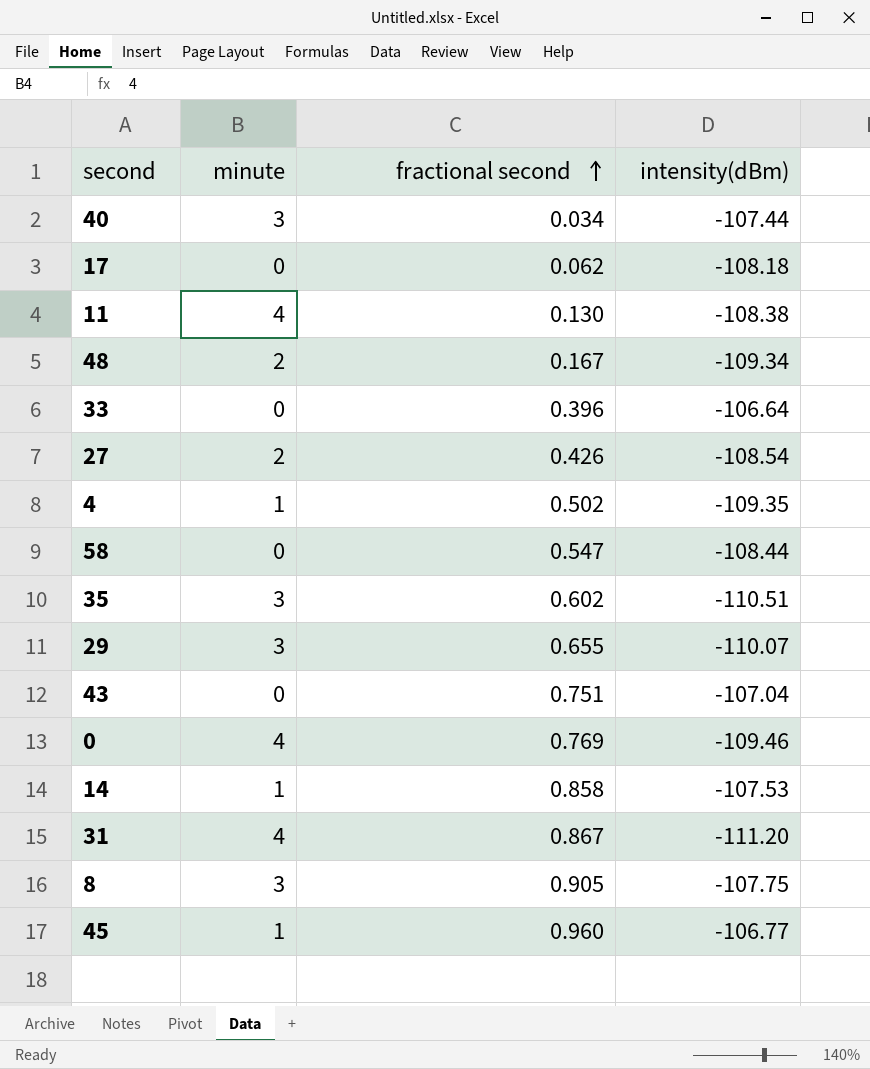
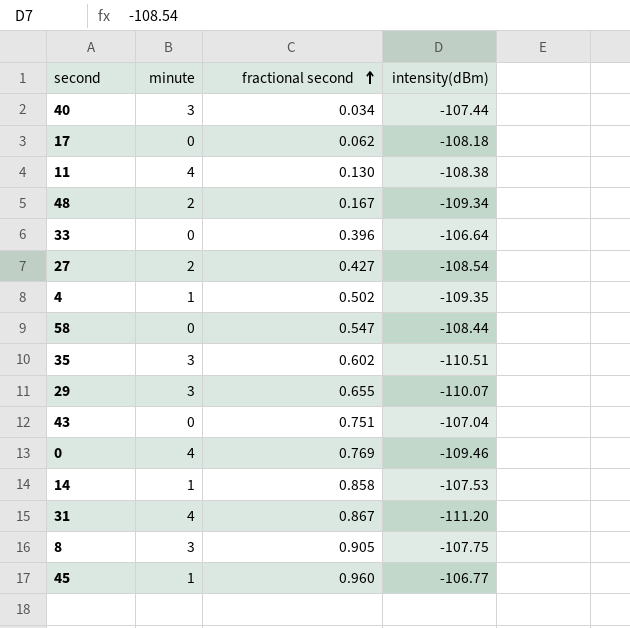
27 | fractional second: 0.426 -> 0.427

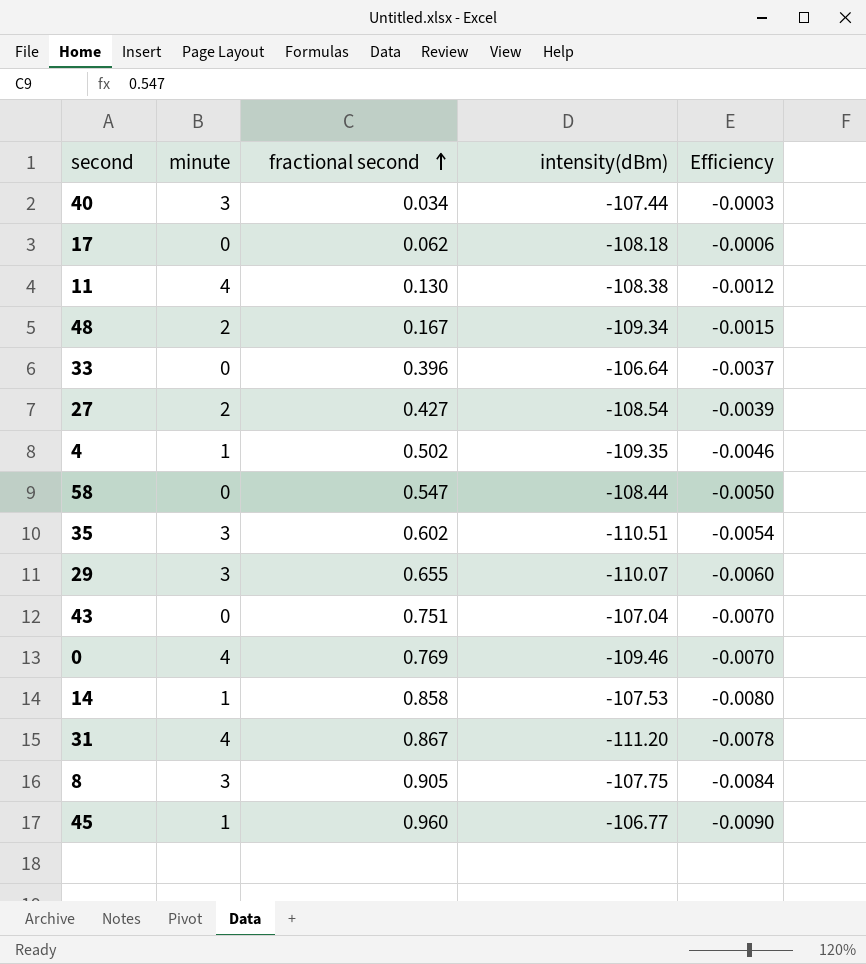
column Efficiency | formula: none -> [fractional second] / [intensity(dBm)]

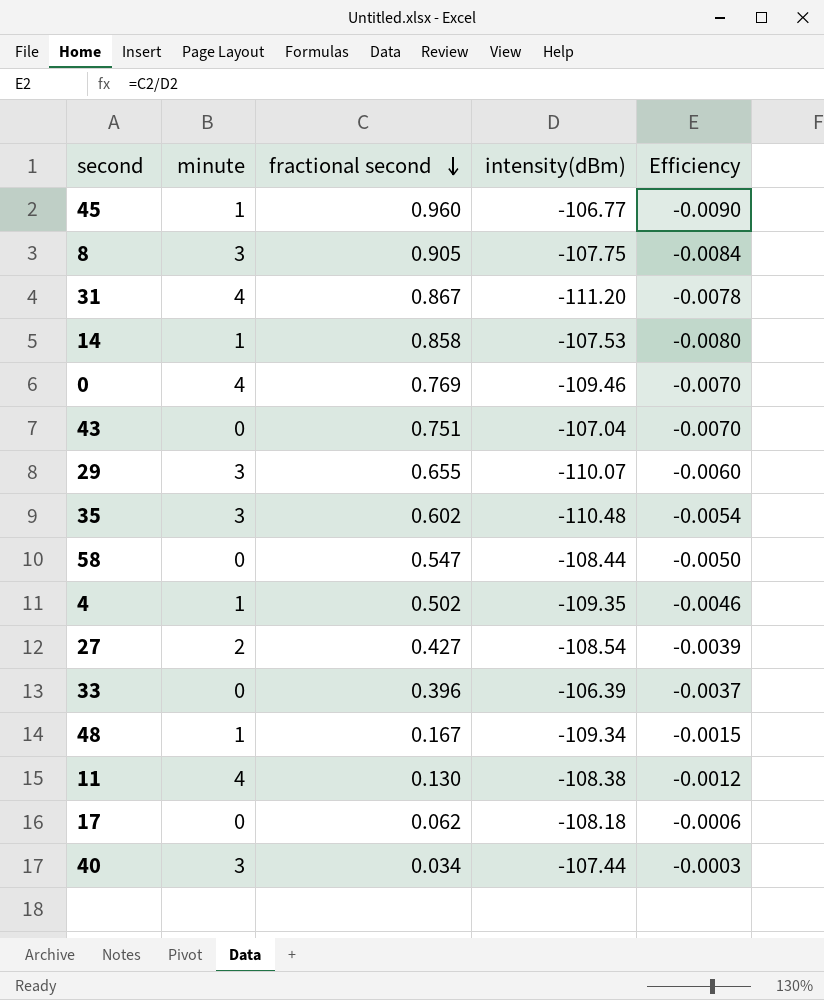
row order: fractional second ascending -> fractional second descending
35 | intensity(dBm): -110.51 -> -110.48
33 | intensity(dBm): -106.64 -> -106.39
48 | minute: 2 -> 1

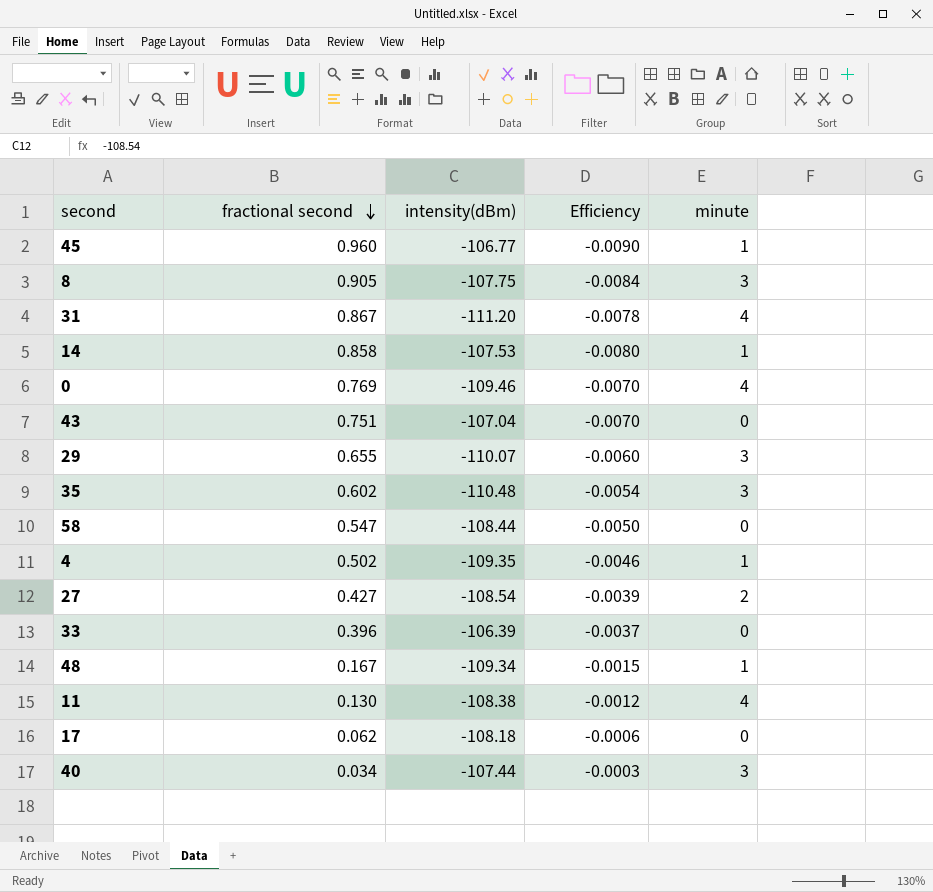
column minute | position: 2 -> 5

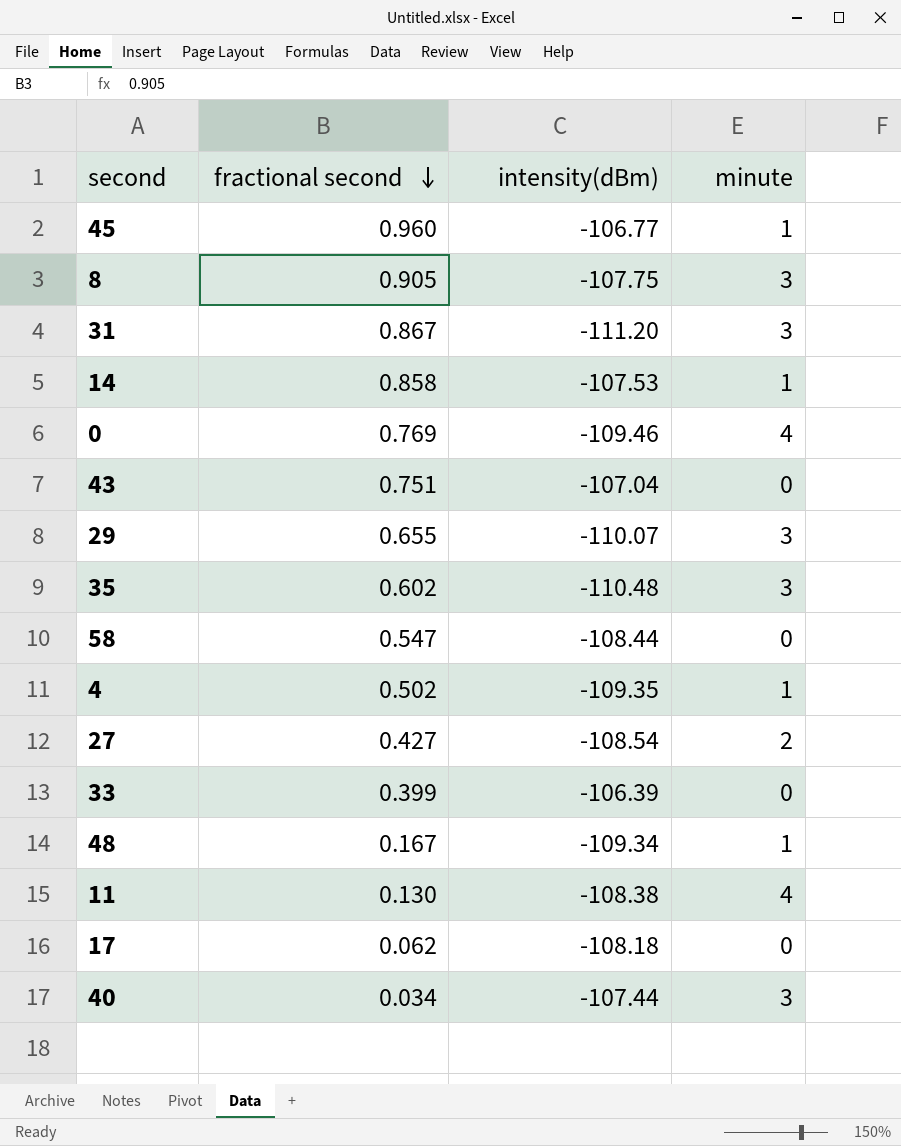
column Efficiency | formula: [fractional second] / [intensity(dBm)] -> none
31 | minute: 4 -> 3
33 | fractional second: 0.396 -> 0.399

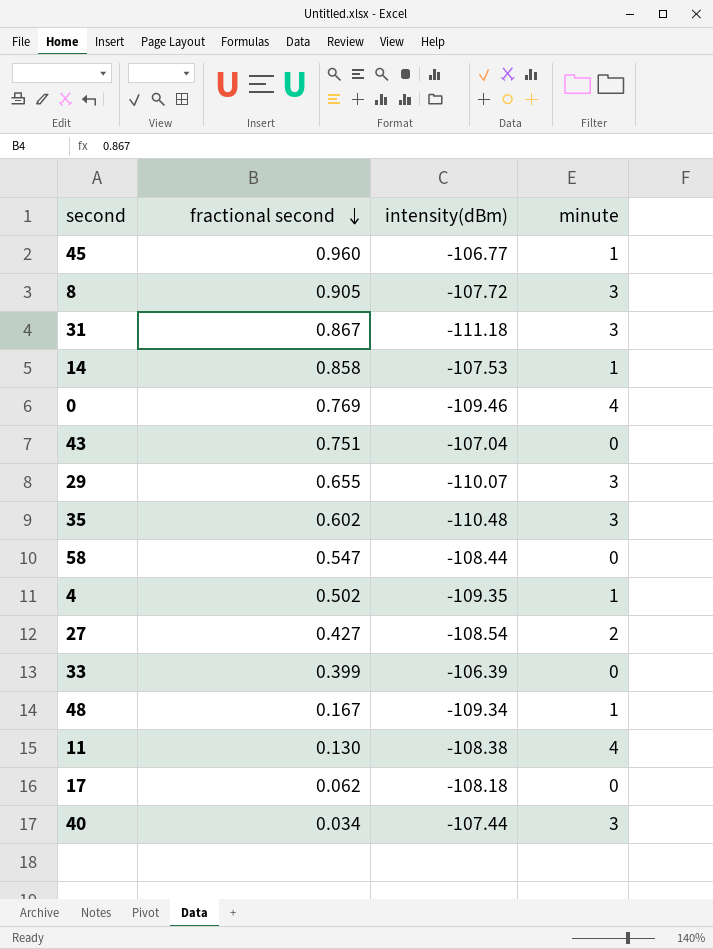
8 | intensity(dBm): -107.75 -> -107.72
31 | intensity(dBm): -111.20 -> -111.18

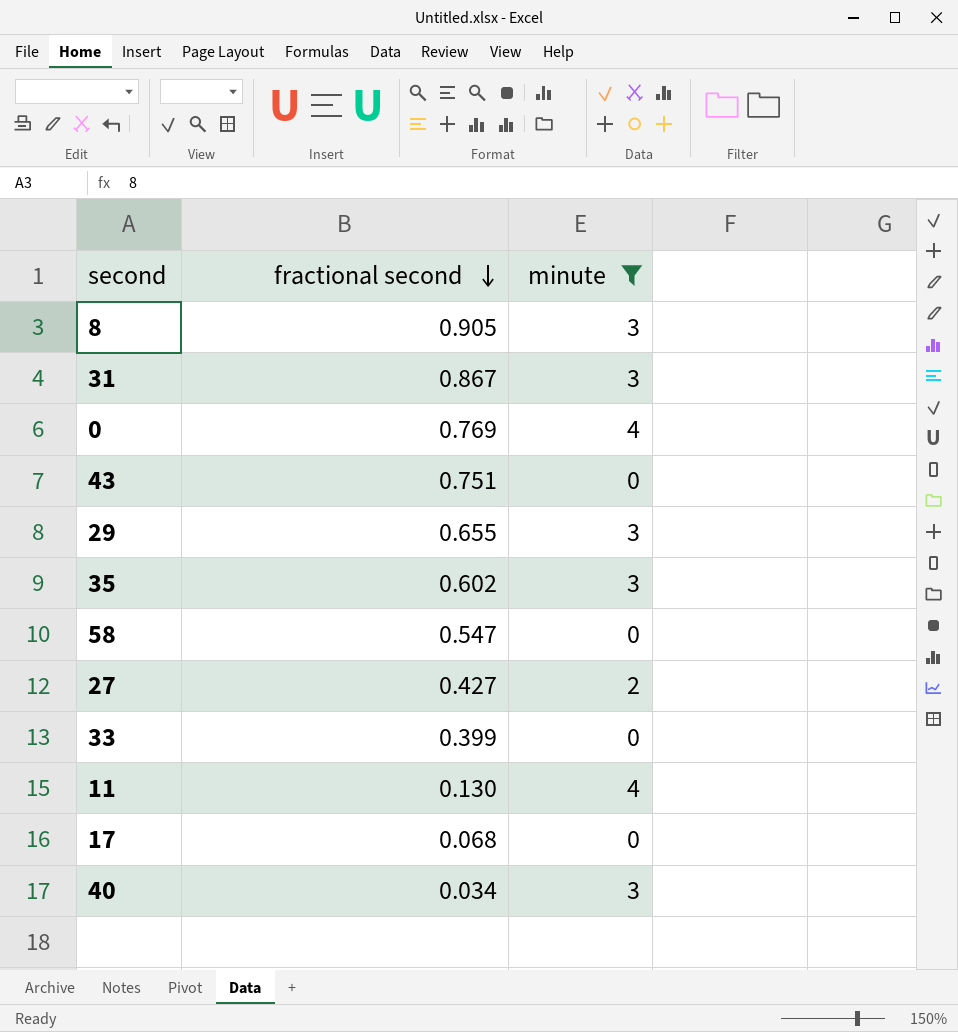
filter: none -> minute != 1
column intensity(dBm) | position: 3 -> none
17 | fractional second: 0.062 -> 0.068

